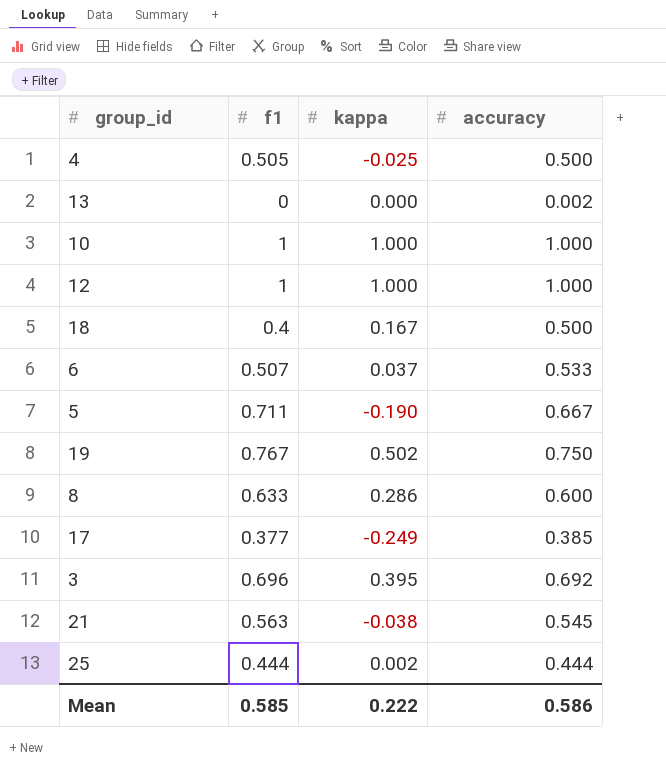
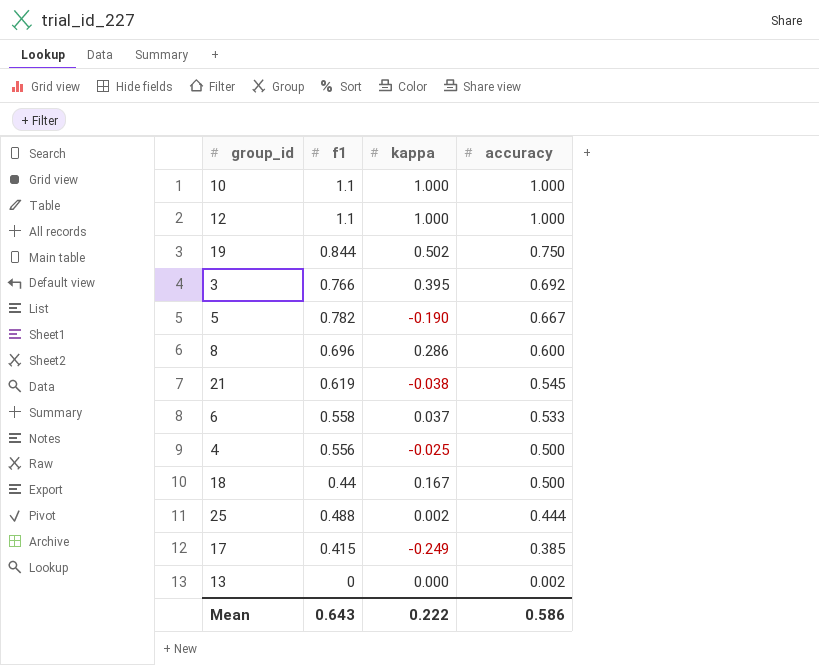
row order: none -> accuracy descending
10 | f1: 1 -> 1.1
12 | f1: 1 -> 1.1
19 | f1: 0.767 -> 0.844
3 | f1: 0.696 -> 0.766
5 | f1: 0.711 -> 0.782
8 | f1: 0.633 -> 0.696
21 | f1: 0.563 -> 0.619
6 | f1: 0.507 -> 0.558
4 | f1: 0.505 -> 0.556
18 | f1: 0.4 -> 0.44
25 | f1: 0.444 -> 0.488
17 | f1: 0.377 -> 0.415
Mean | f1: 0.585 -> 0.643

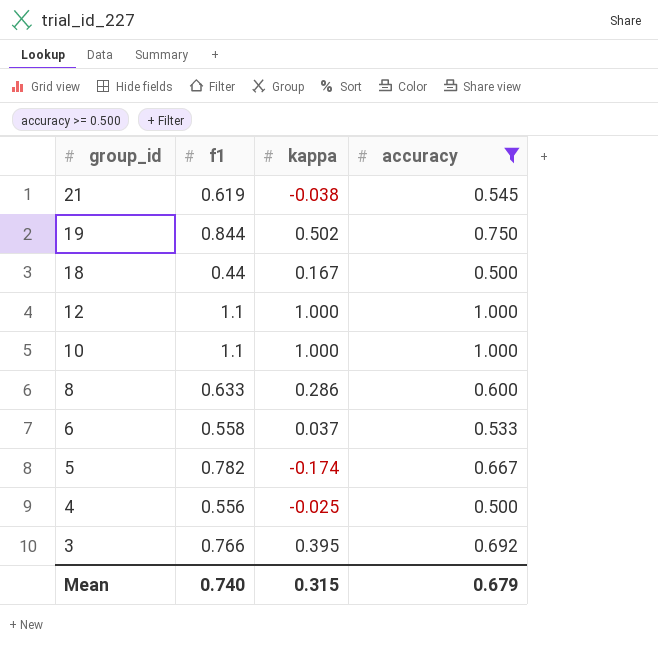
filter: none -> accuracy >= 0.500
row order: accuracy descending -> group_id descending
8 | f1: 0.696 -> 0.633
5 | kappa: -0.190 -> -0.174
Mean | f1: 0.643 -> 0.740
Mean | kappa: 0.222 -> 0.315
Mean | accuracy: 0.586 -> 0.679

